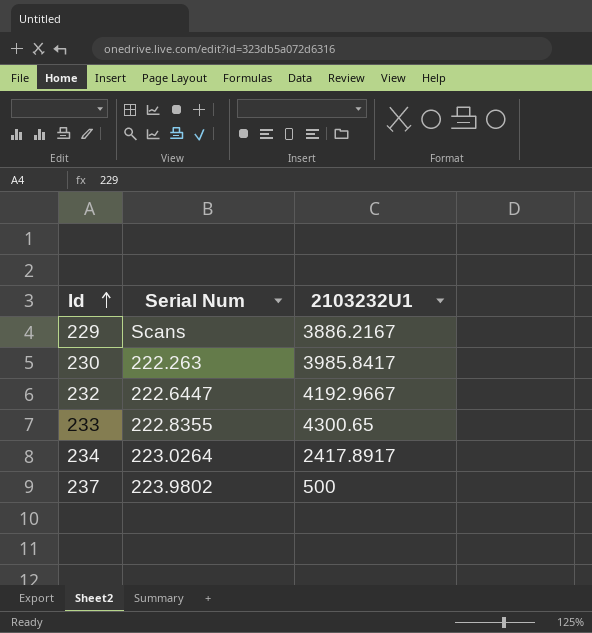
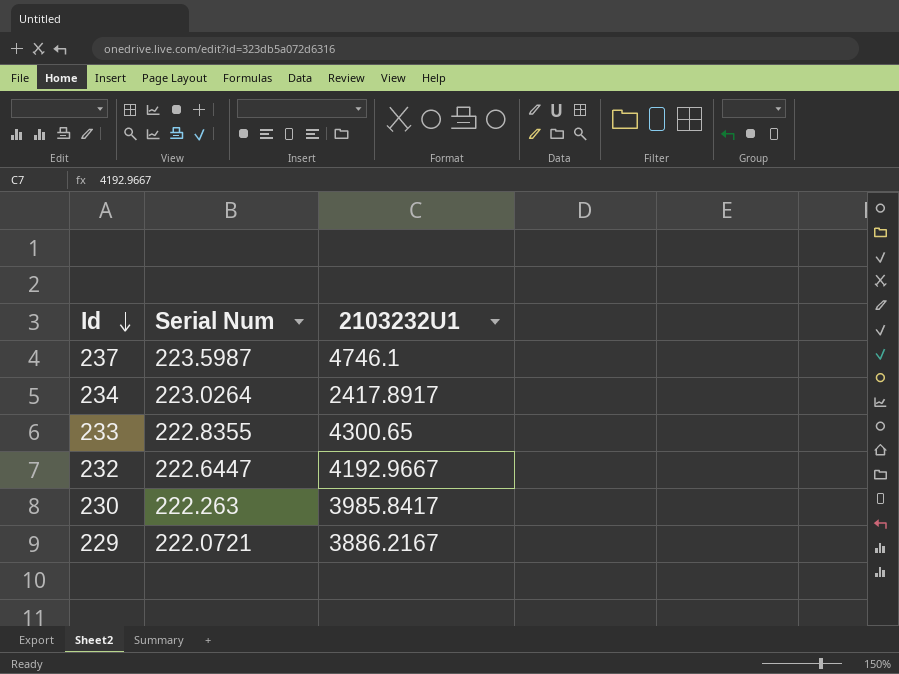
row order: Id ascending -> Id descending
237 | Serial Num: 223.9802 -> 223.5987
237 | 2103232U1: 500 -> 4746.1
229 | Serial Num: Scans -> 222.0721

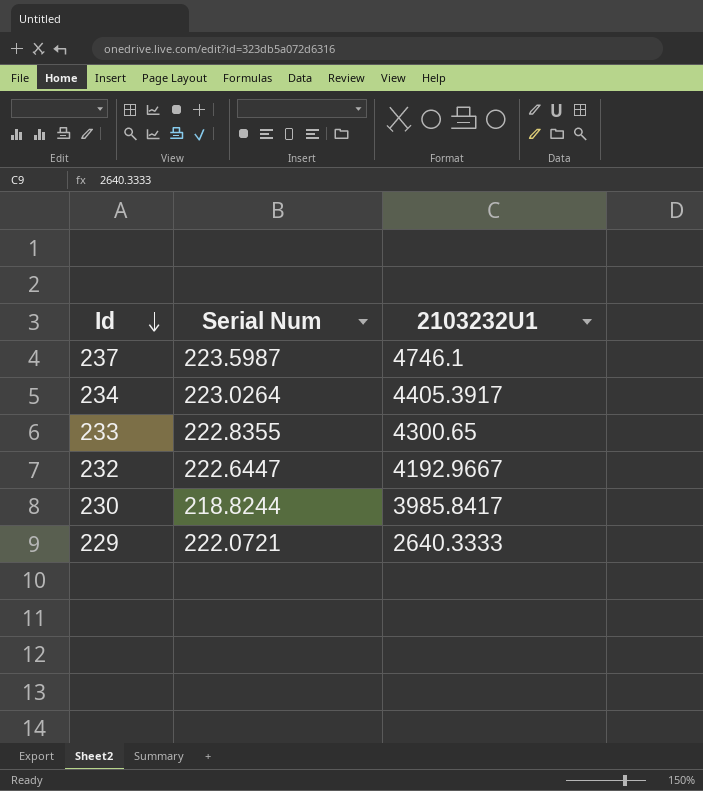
234 | 2103232U1: 2417.8917 -> 4405.3917
230 | Serial Num: 222.263 -> 218.8244
229 | 2103232U1: 3886.2167 -> 2640.3333

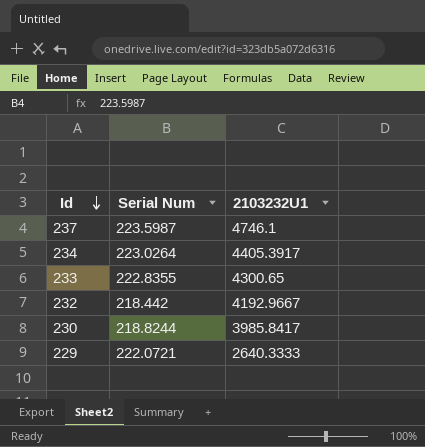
232 | Serial Num: 222.6447 -> 218.442

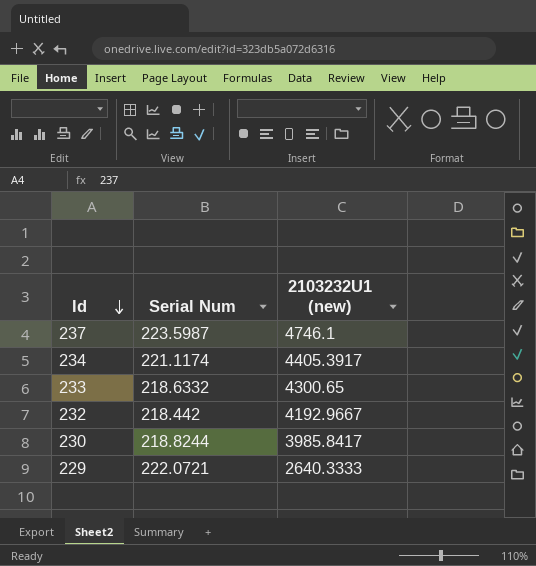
column name: 2103232U1 -> 2103232U1 (new)
234 | Serial Num: 223.0264 -> 221.1174
233 | Serial Num: 222.8355 -> 218.6332

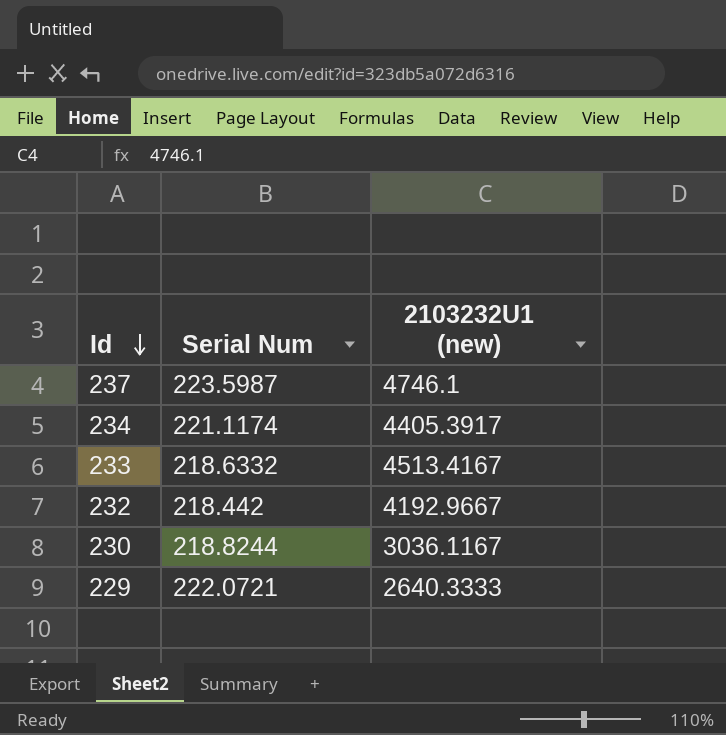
233 | 2103232U1 (new): 4300.65 -> 4513.4167
230 | 2103232U1 (new): 3985.8417 -> 3036.1167

